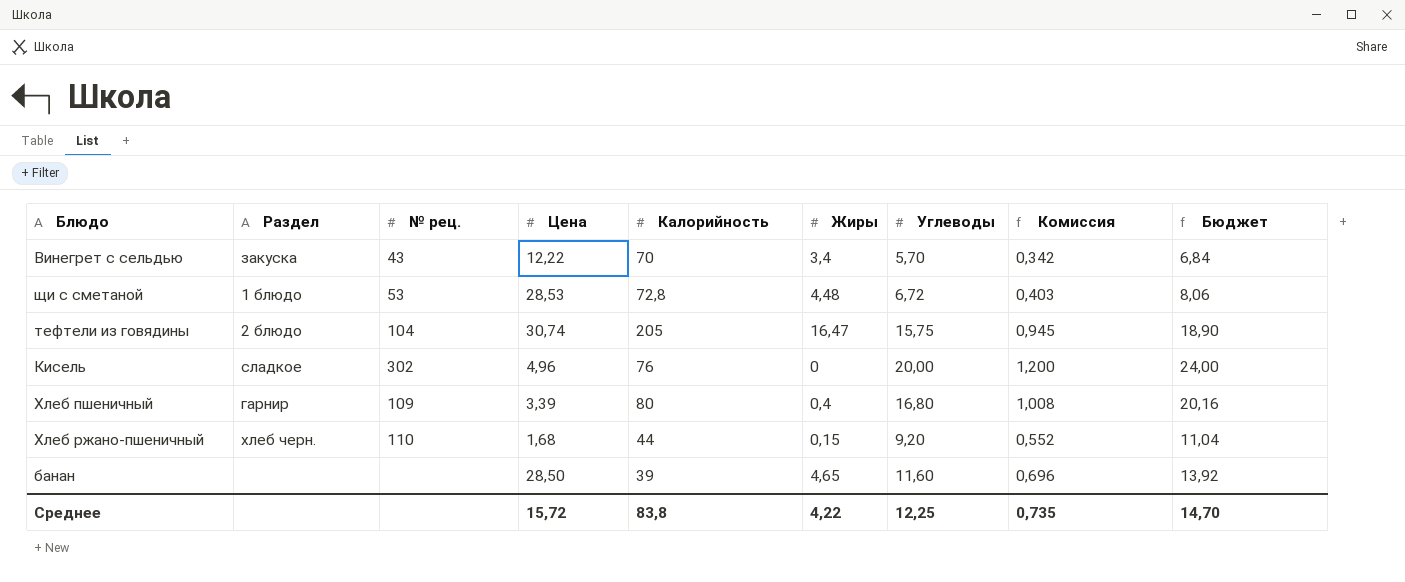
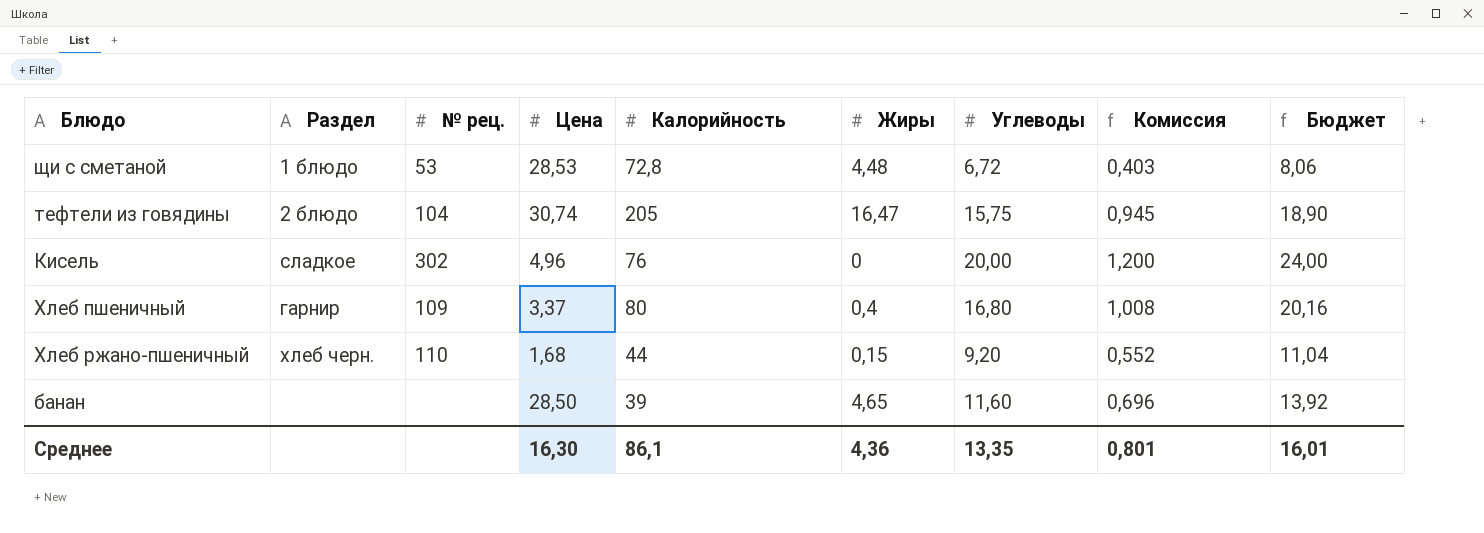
row Винегрет с сельдью: закуска | 43 | 12,22 | 70 | 3,4 | 5,70 | 0,342 | 6,84 -> none
Хлеб пшеничный | Цена: 3,39 -> 3,37
Среднее | Цена: 15,72 -> 16,30
Среднее | Калорийность: 83,8 -> 86,1
Среднее | Жиры: 4,22 -> 4,36
Среднее | Углеводы: 12,25 -> 13,35
Среднее | Комиссия: 0,735 -> 0,801
Среднее | Бюджет: 14,70 -> 16,01

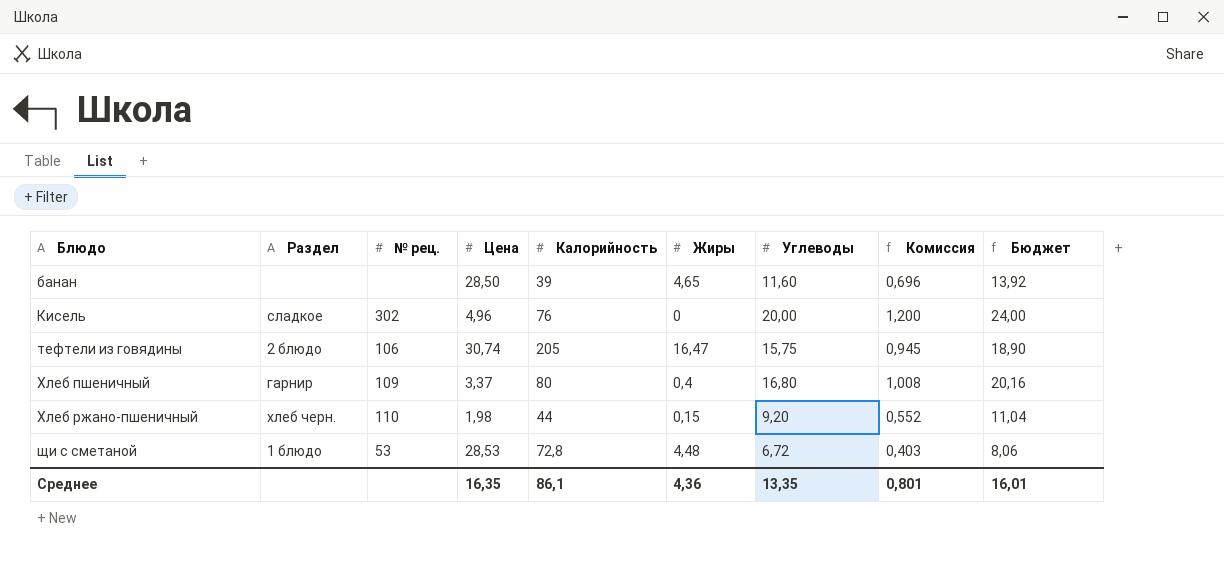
row order: none -> Блюдо ascending
тефтели из говядины | № рец.: 104 -> 106
Хлеб ржано-пшеничный | Цена: 1,68 -> 1,98
Среднее | Цена: 16,30 -> 16,35

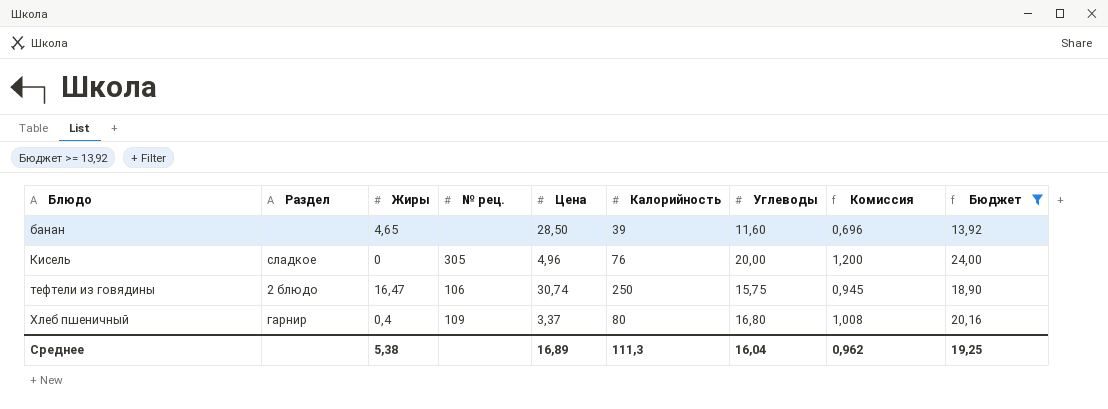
filter: none -> Бюджет >= 13,92
column Жиры | position: 6 -> 3
Кисель | № рец.: 302 -> 305
тефтели из говядины | Калорийность: 205 -> 250
Среднее | Жиры: 4,36 -> 5,38
Среднее | Цена: 16,35 -> 16,89
Среднее | Калорийность: 86,1 -> 111,3
Среднее | Углеводы: 13,35 -> 16,04
Среднее | Комиссия: 0,801 -> 0,962
Среднее | Бюджет: 16,01 -> 19,25

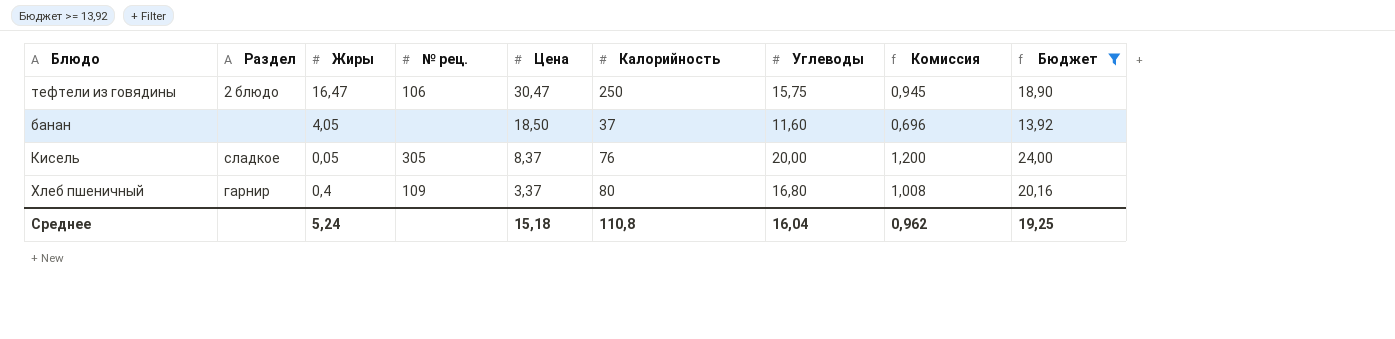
row order: Блюдо ascending -> Цена descending
тефтели из говядины | Цена: 30,74 -> 30,47
банан | Жиры: 4,65 -> 4,05
банан | Цена: 28,50 -> 18,50
банан | Калорийность: 39 -> 37
Кисель | Жиры: 0 -> 0,05
Кисель | Цена: 4,96 -> 8,37
Среднее | Жиры: 5,38 -> 5,24
Среднее | Цена: 16,89 -> 15,18
Среднее | Калорийность: 111,3 -> 110,8

